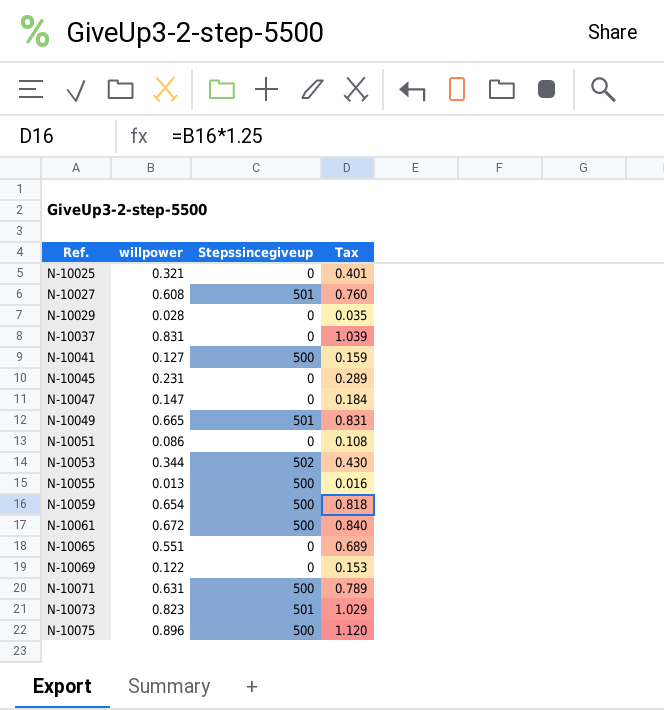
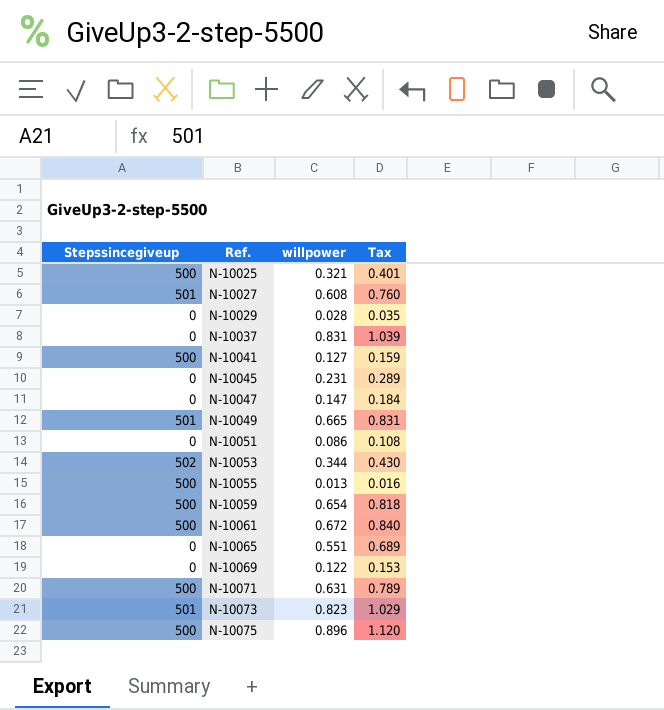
column Stepssincegiveup | position: 3 -> 1
N-10025 | Stepssincegiveup: 0 -> 500

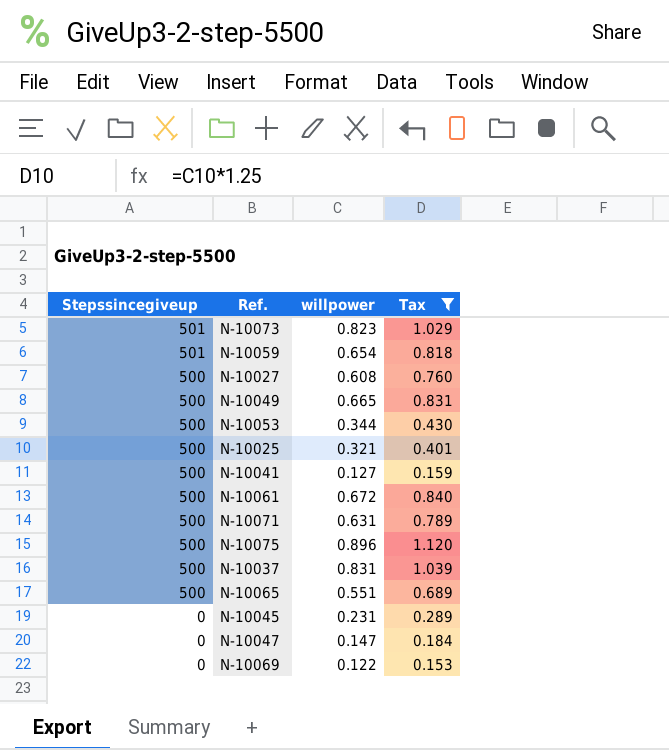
filter: none -> Tax >= 0.153
row order: Ref. ascending -> Stepssincegiveup descending
N-10059 | Stepssincegiveup: 500 -> 501
N-10027 | Stepssincegiveup: 501 -> 500
N-10049 | Stepssincegiveup: 501 -> 500
N-10053 | Stepssincegiveup: 502 -> 500
N-10037 | Stepssincegiveup: 0 -> 500
N-10065 | Stepssincegiveup: 0 -> 500

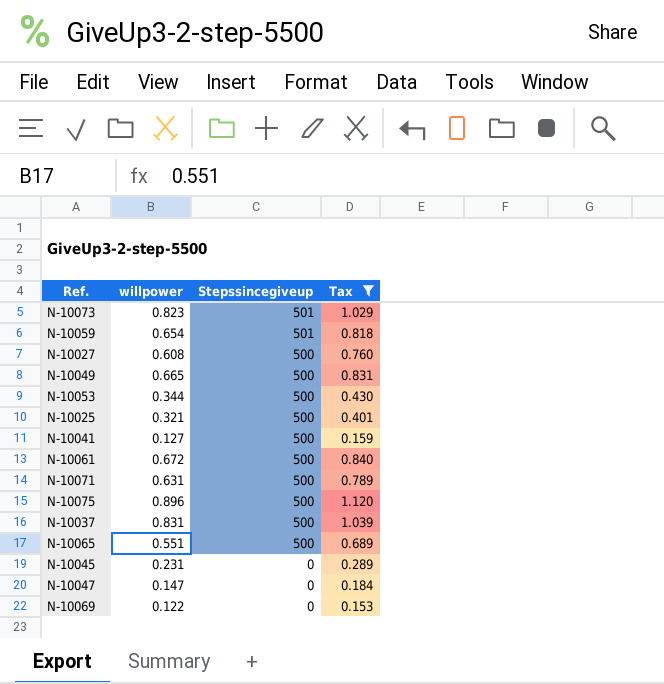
column Stepssincegiveup | position: 1 -> 3

